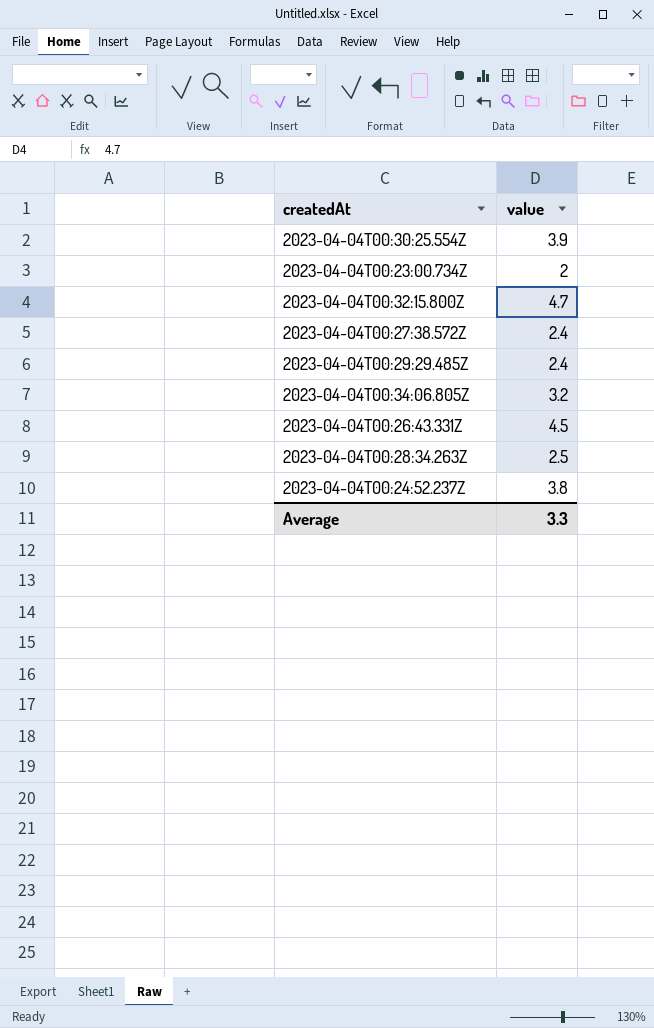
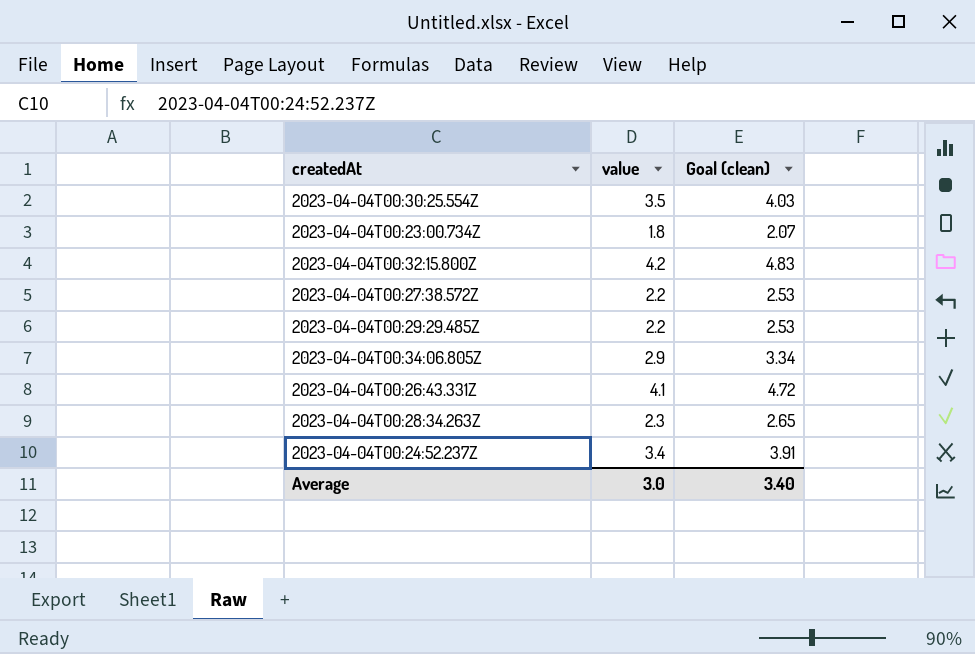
column Goal (clean) | formula: none -> [value] * 1.15
2023-04-04T00:30:25.554Z | value: 3.9 -> 3.5
2023-04-04T00:23:00.734Z | value: 2 -> 1.8
2023-04-04T00:32:15.800Z | value: 4.7 -> 4.2
2023-04-04T00:27:38.572Z | value: 2.4 -> 2.2
2023-04-04T00:29:29.485Z | value: 2.4 -> 2.2
2023-04-04T00:34:06.805Z | value: 3.2 -> 2.9
2023-04-04T00:26:43.331Z | value: 4.5 -> 4.1
2023-04-04T00:28:34.263Z | value: 2.5 -> 2.3
2023-04-04T00:24:52.237Z | value: 3.8 -> 3.4
Average | value: 3.3 -> 3.0

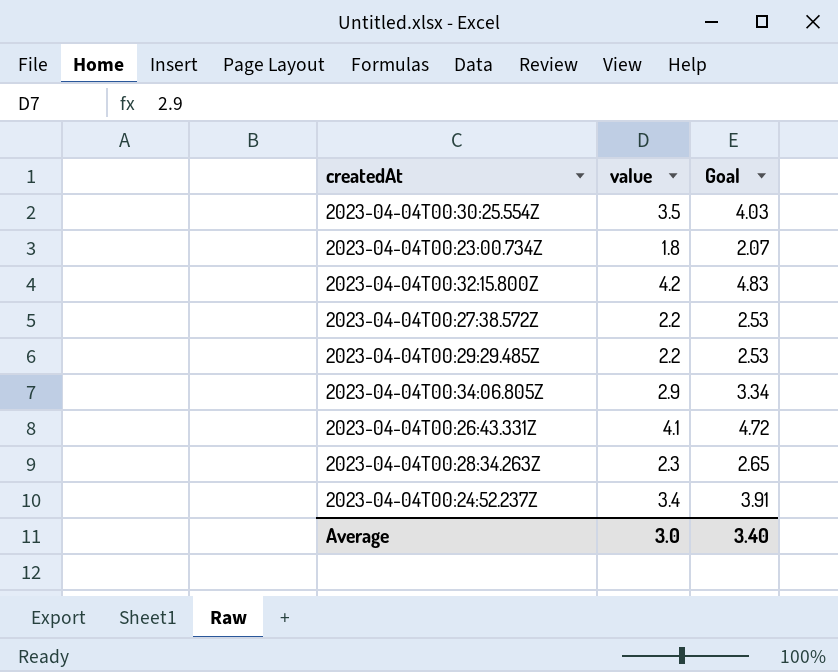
column name: Goal (clean) -> Goal

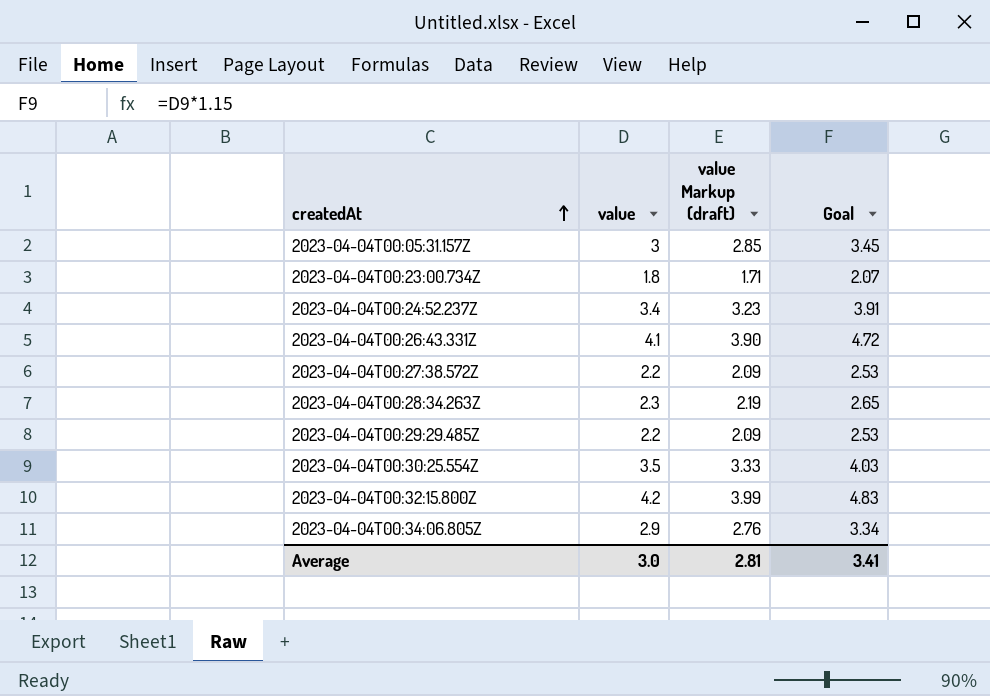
row order: none -> createdAt ascending
column value Markup (draft) | formula: none -> [value] * 0.95
row 2023-04-04T00:05:31.157Z: none -> 3 | 2.85 | 3.45
Average | Goal: 3.40 -> 3.41

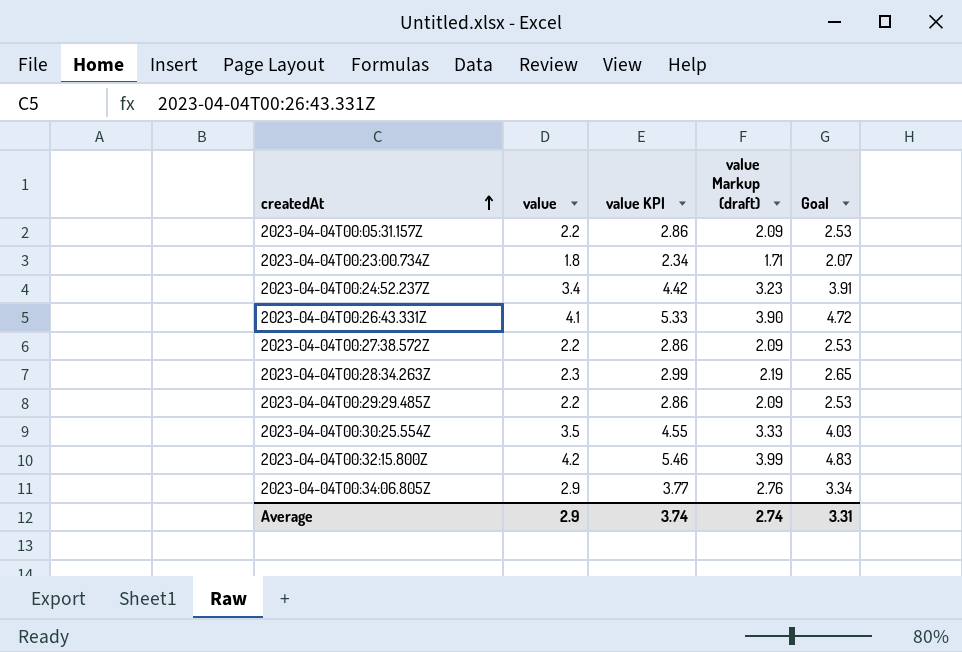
column value KPI | formula: none -> [value] * 1.3
2023-04-04T00:05:31.157Z | value: 3 -> 2.2
2023-04-04T00:05:31.157Z | value Markup (draft): 2.85 -> 2.09
2023-04-04T00:05:31.157Z | Goal: 3.45 -> 2.53
Average | value: 3.0 -> 2.9
Average | value Markup (draft): 2.81 -> 2.74
Average | Goal: 3.41 -> 3.31

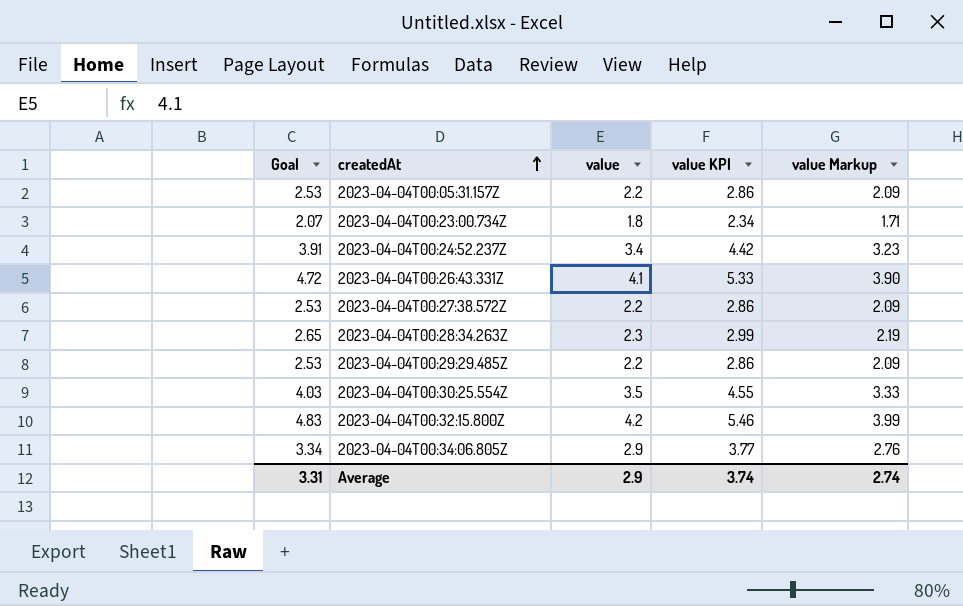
column Goal | position: 5 -> 1
column name: value Markup (draft) -> value Markup

